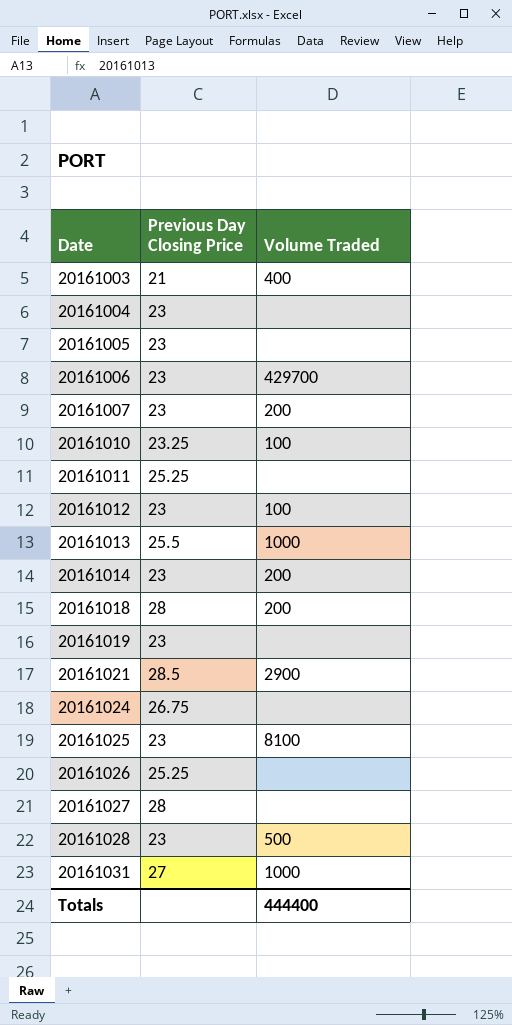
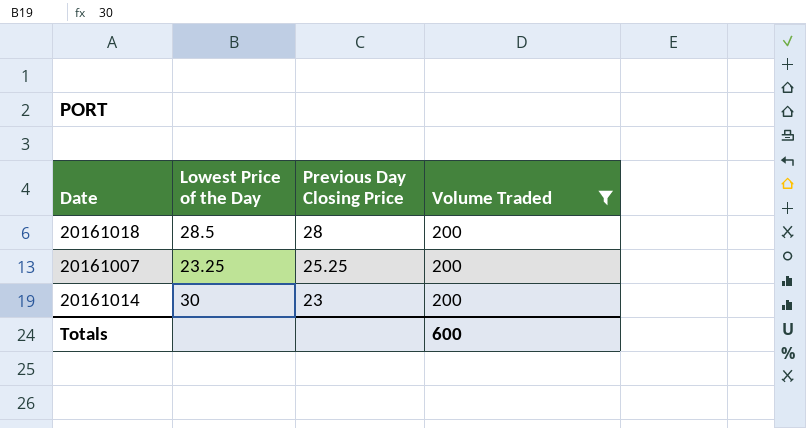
filter: none -> Volume Traded = 200
row order: Date ascending -> Previous Day Closing Price descending
column Lowest Price of the Day | position: none -> 2
20161007 | Previous Day Closing Price: 23 -> 25.25
Totals | Volume Traded: 444400 -> 600

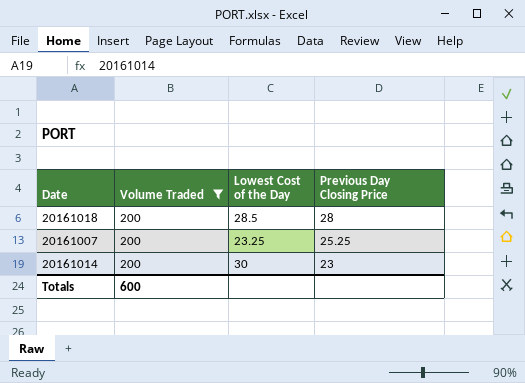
column Volume Traded | position: 4 -> 2
column name: Lowest Price of the Day -> Lowest Cost of the Day

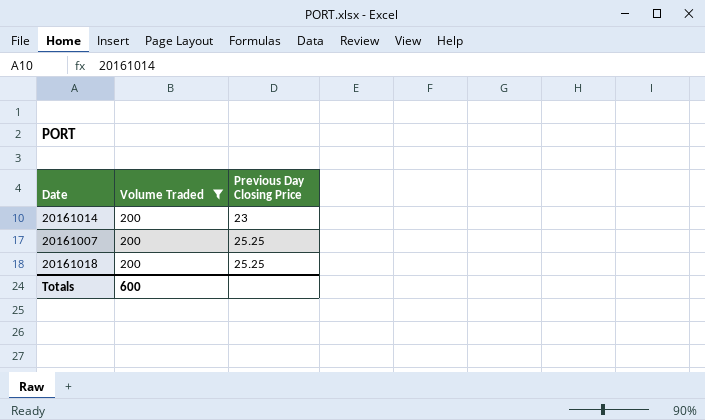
row order: Previous Day Closing Price descending -> Previous Day Closing Price ascending
column Lowest Cost of the Day | position: 3 -> none
20161018 | Previous Day Closing Price: 28 -> 25.25

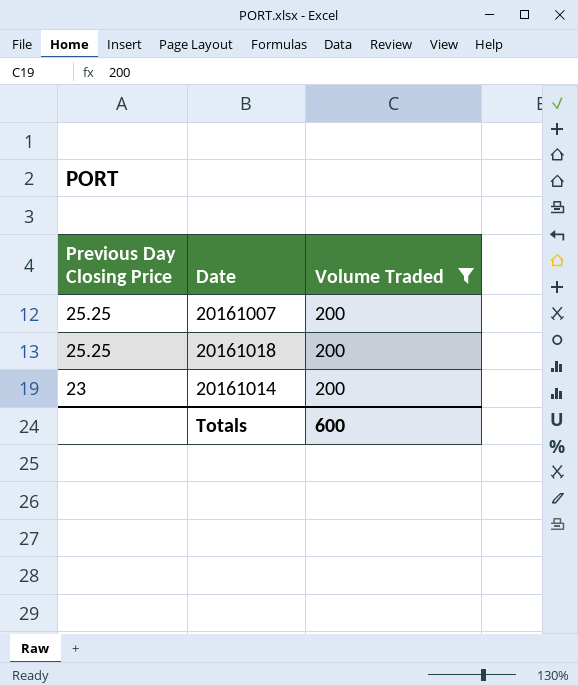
row order: Previous Day Closing Price ascending -> Previous Day Closing Price descending
column Previous Day Closing Price | position: 3 -> 1

